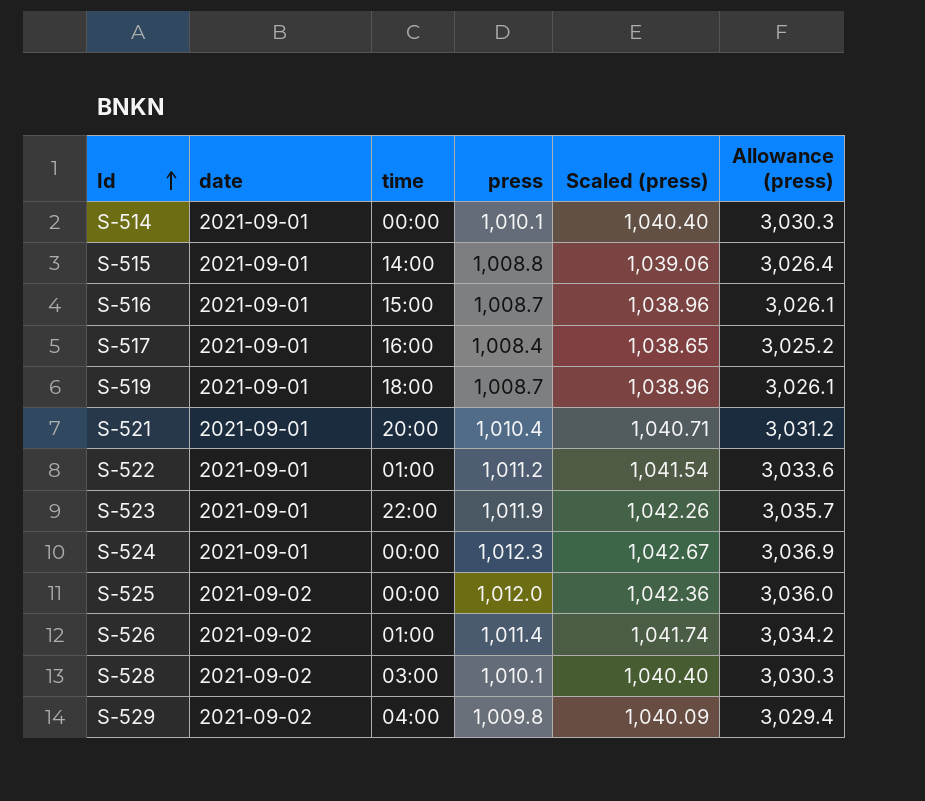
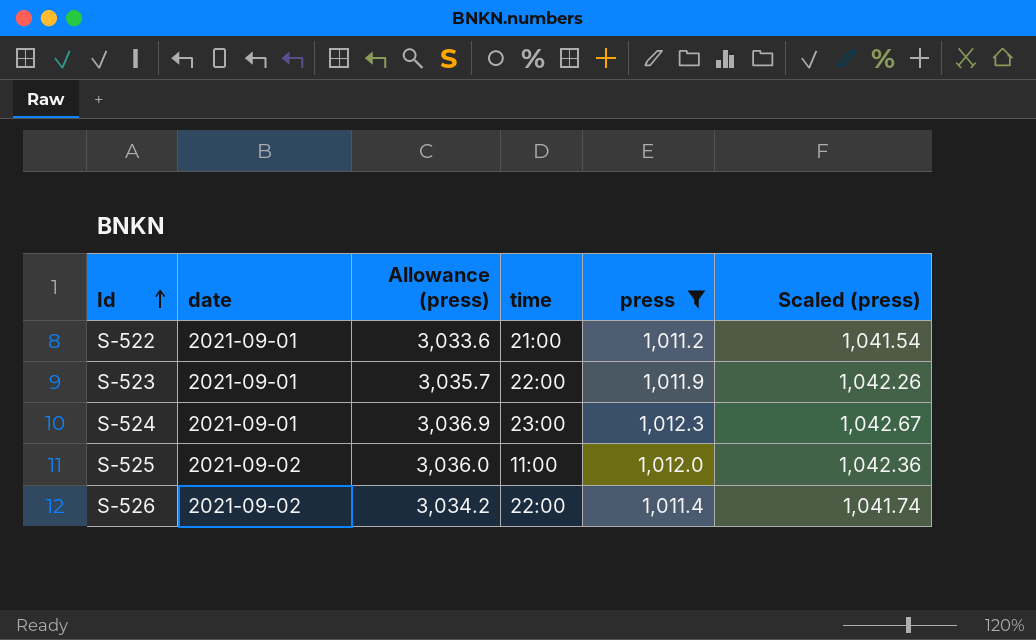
filter: none -> press >= 1,011.2
column Allowance (press) | position: 6 -> 3
S-522 | time: 01:00 -> 21:00
S-524 | time: 00:00 -> 23:00
S-525 | time: 00:00 -> 11:00
S-526 | time: 01:00 -> 22:00

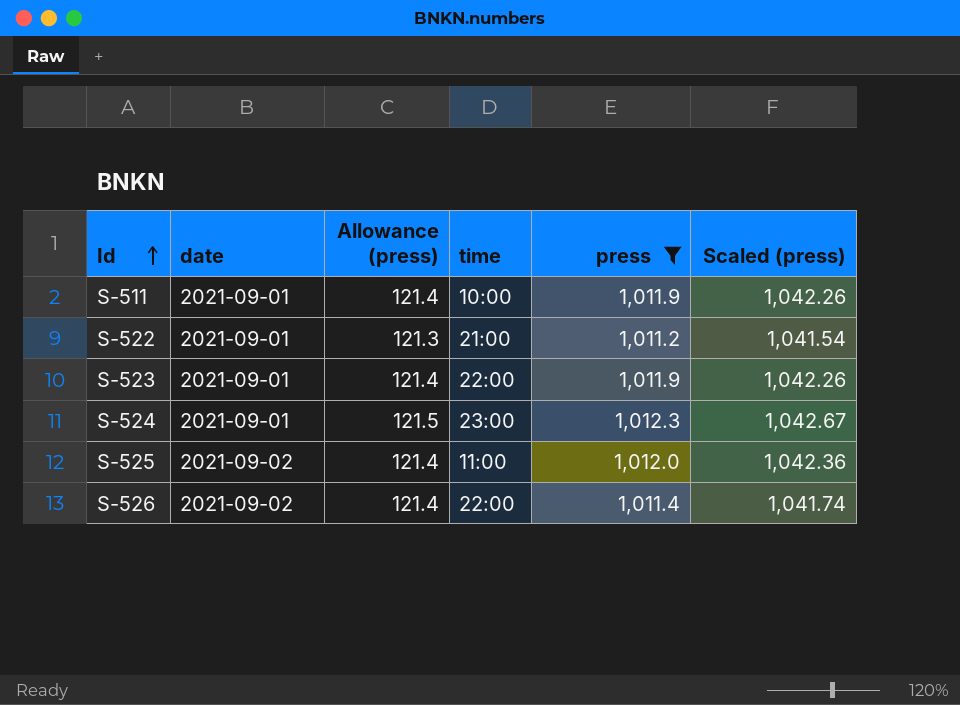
column Allowance (press) | formula: [press] * 3 -> [press] * 0.12
row S-511: none -> 2021-09-01 | 121.4 | 10:00 | 1,011.9 | 1,042.26

